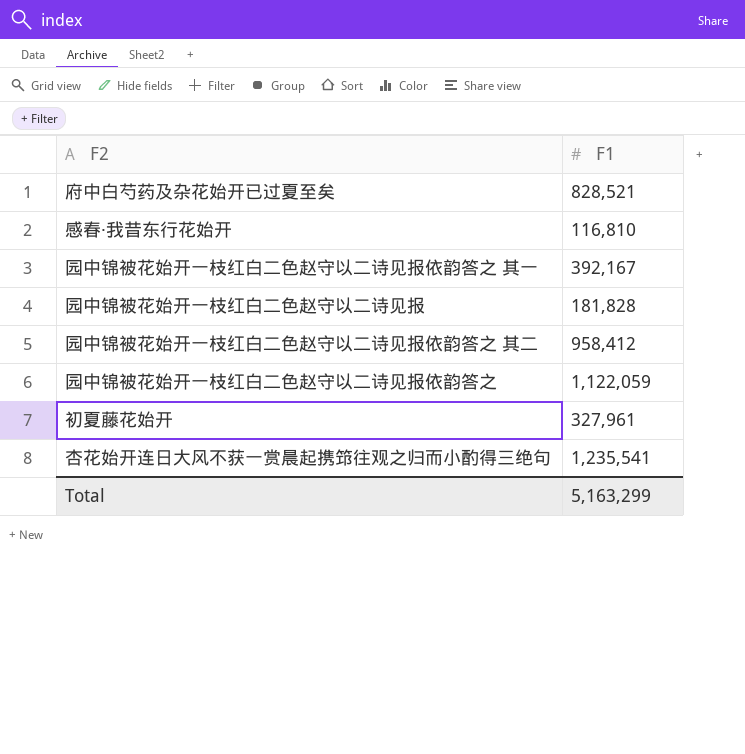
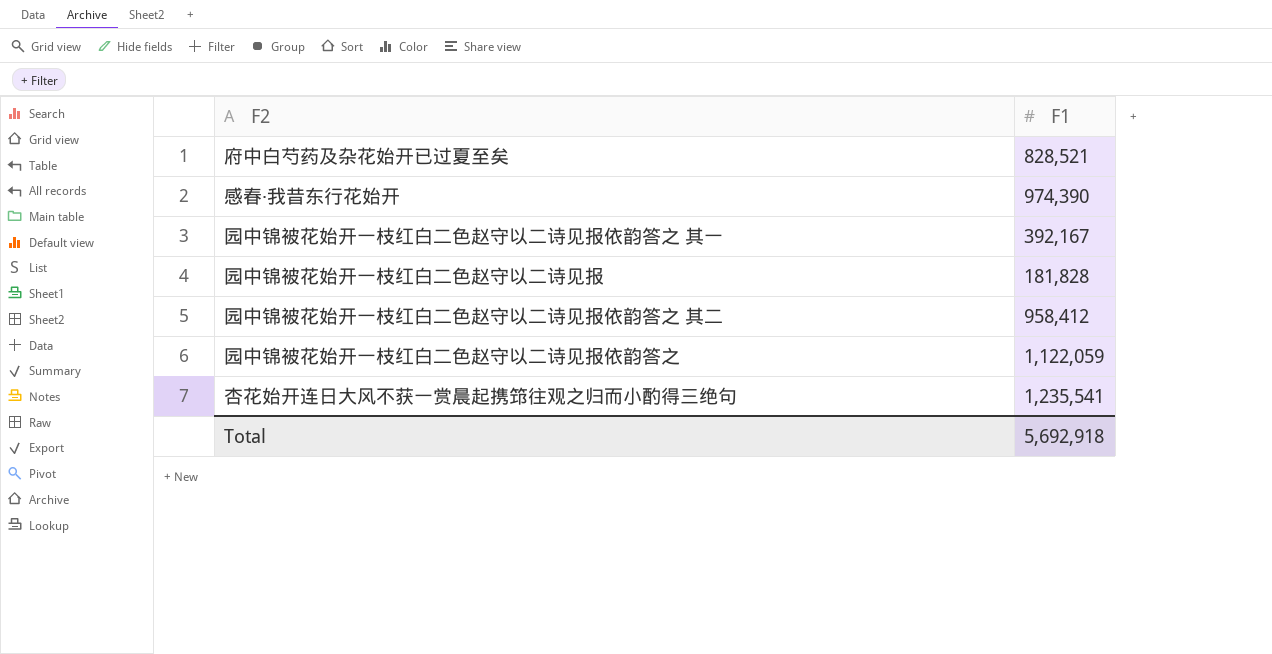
row 初夏藤花始开: 327,961 -> none
感春·我昔东行花始开 | F1: 116,810 -> 974,390
Total | F1: 5,163,299 -> 5,692,918

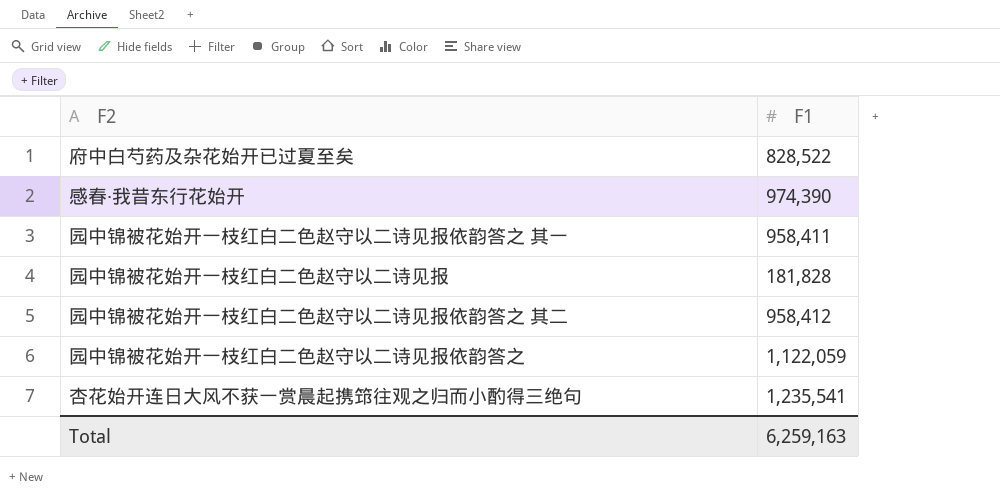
府中白芍药及杂花始开已过夏至矣 | F1: 828,521 -> 828,522
园中锦被花始开一枝红白二色赵守以二诗见报依韵答之 其一 | F1: 392,167 -> 958,411
Total | F1: 5,692,918 -> 6,259,163

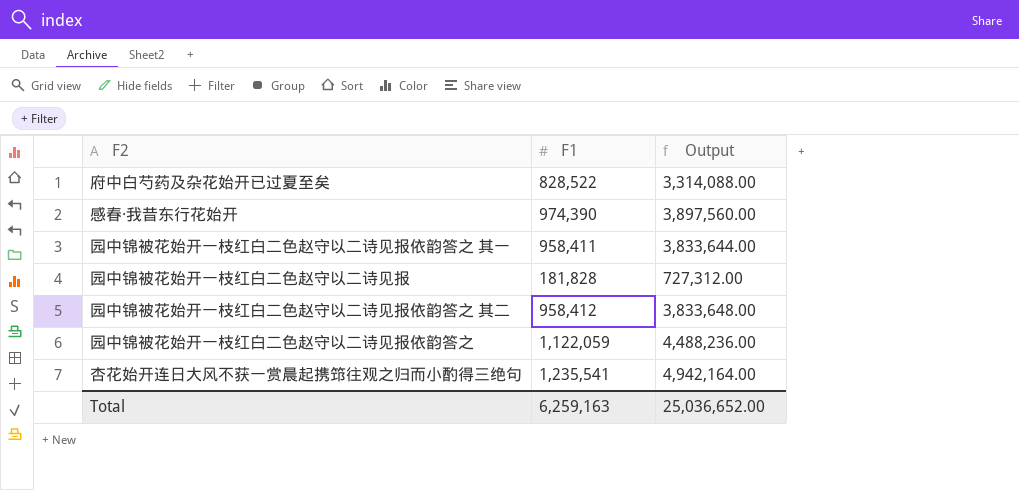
column Output | formula: none -> [F1] * 4

